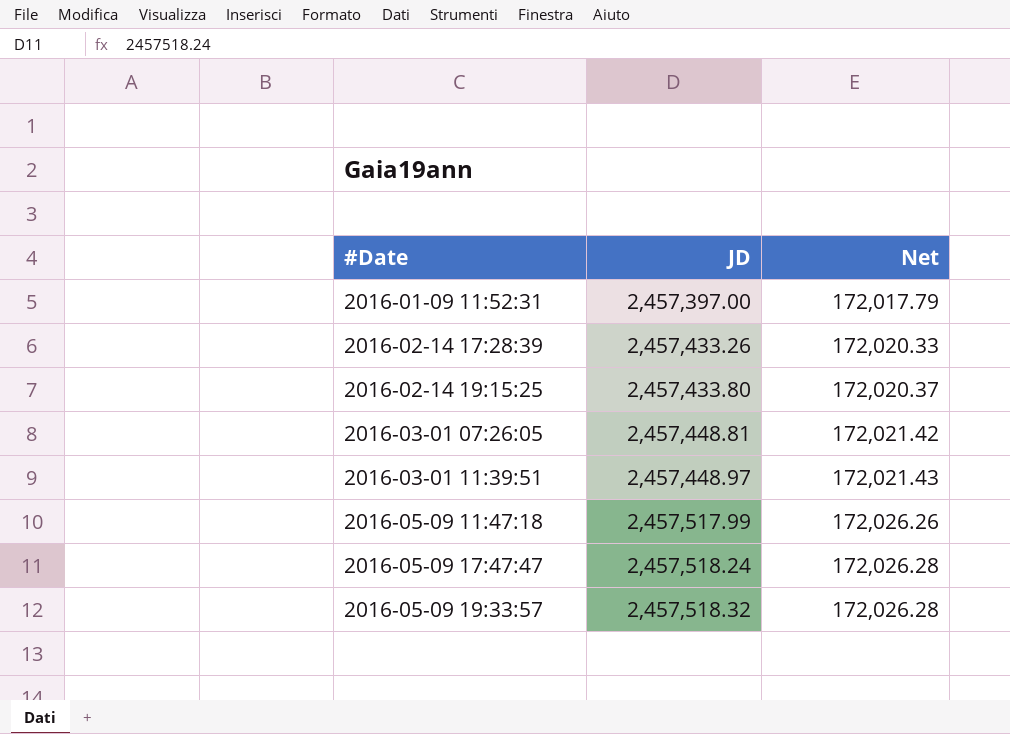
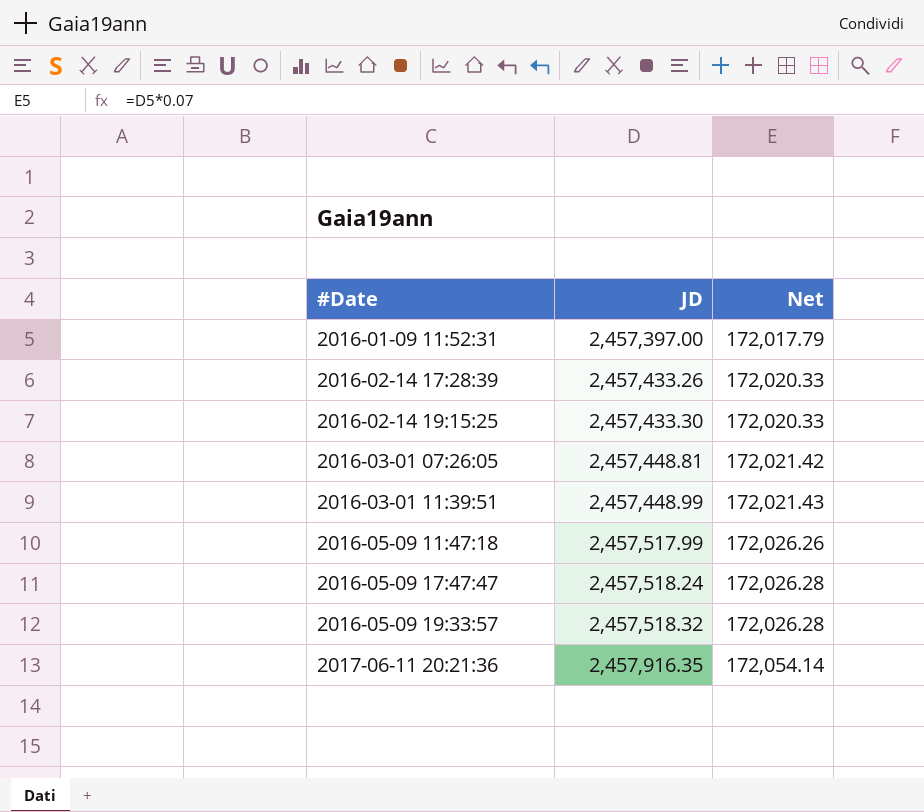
2016-02-14 19:15:25 | JD: 2,457,433.80 -> 2,457,433.30
2016-02-14 19:15:25 | Net: 172,020.37 -> 172,020.33
2016-03-01 11:39:51 | JD: 2,457,448.97 -> 2,457,448.99
row 2017-06-11 20:21:36: none -> 2,457,916.35 | 172,054.14

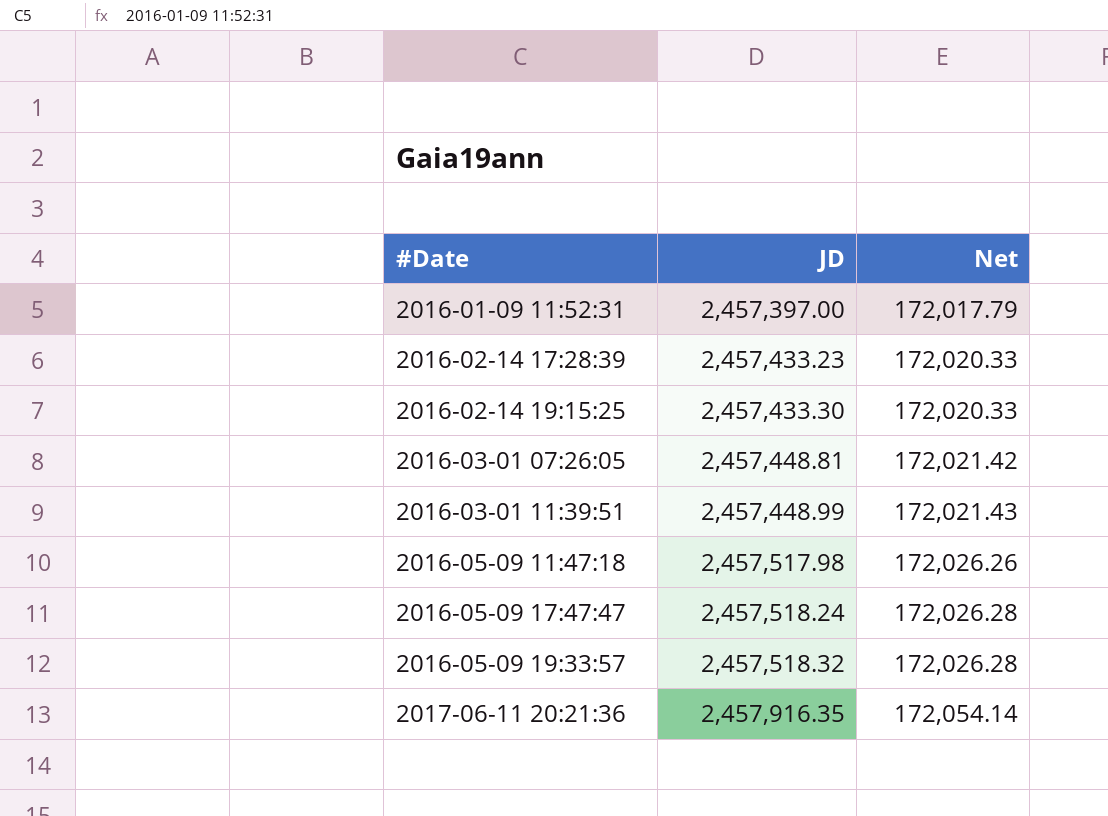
2016-02-14 17:28:39 | JD: 2,457,433.26 -> 2,457,433.23
2016-05-09 11:47:18 | JD: 2,457,517.99 -> 2,457,517.98

